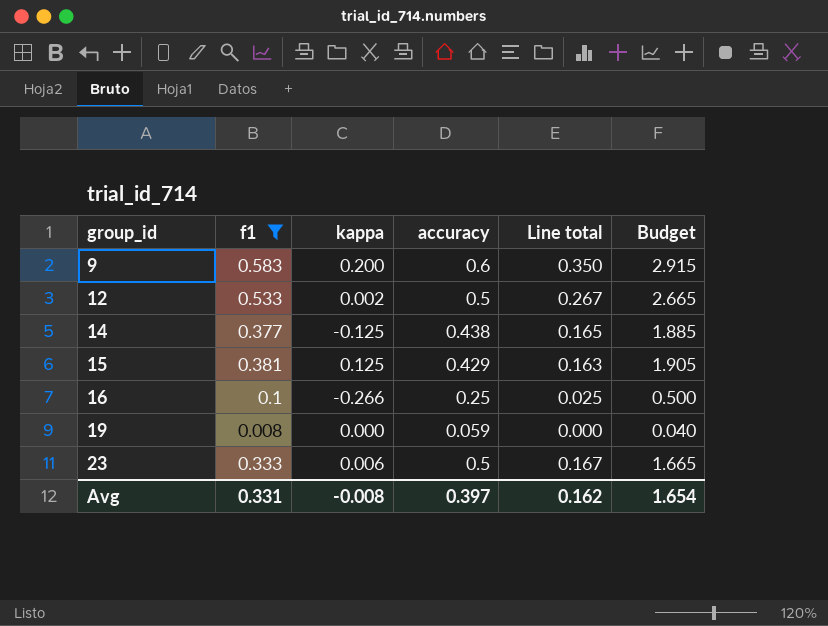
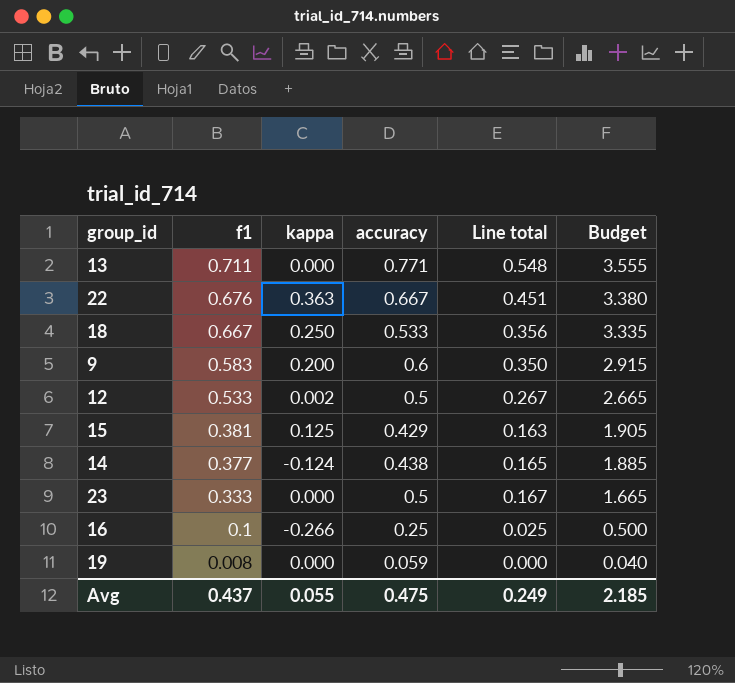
filter: f1 <= 0.583 -> none
row order: group_id ascending -> f1 descending
14 | kappa: -0.125 -> -0.124
23 | kappa: 0.006 -> 0.000
Avg | f1: 0.331 -> 0.437
Avg | kappa: -0.008 -> 0.055
Avg | accuracy: 0.397 -> 0.475
Avg | Line total: 0.162 -> 0.249
Avg | Budget: 1.654 -> 2.185

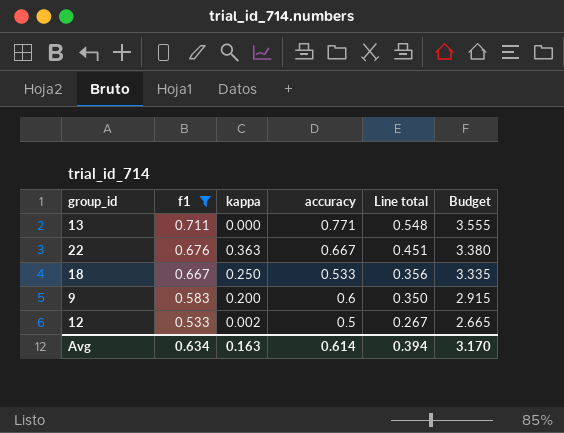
filter: none -> f1 >= 0.533
Avg | f1: 0.437 -> 0.634
Avg | kappa: 0.055 -> 0.163
Avg | accuracy: 0.475 -> 0.614
Avg | Line total: 0.249 -> 0.394
Avg | Budget: 2.185 -> 3.170

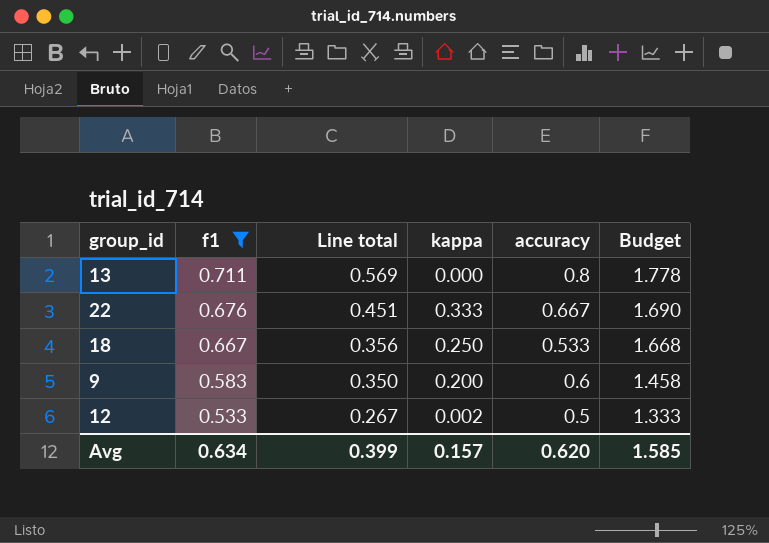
column Line total | position: 5 -> 3
column Budget | formula: [f1] * 5 -> [f1] * 2.5
13 | Line total: 0.548 -> 0.569
13 | accuracy: 0.771 -> 0.8
22 | kappa: 0.363 -> 0.333
Avg | Line total: 0.394 -> 0.399
Avg | kappa: 0.163 -> 0.157
Avg | accuracy: 0.614 -> 0.620
Avg | Budget: 3.170 -> 1.585

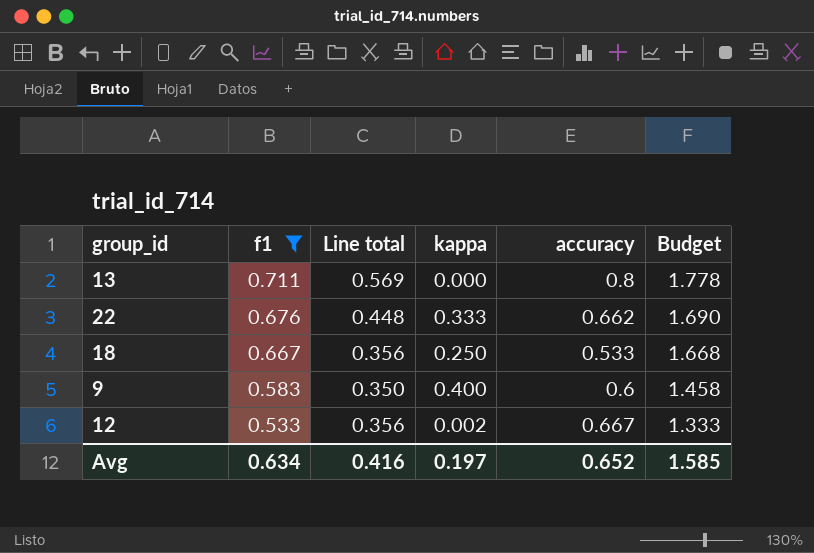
22 | Line total: 0.451 -> 0.448
22 | accuracy: 0.667 -> 0.662
9 | kappa: 0.200 -> 0.400
12 | Line total: 0.267 -> 0.356
12 | accuracy: 0.5 -> 0.667
Avg | Line total: 0.399 -> 0.416
Avg | kappa: 0.157 -> 0.197
Avg | accuracy: 0.620 -> 0.652

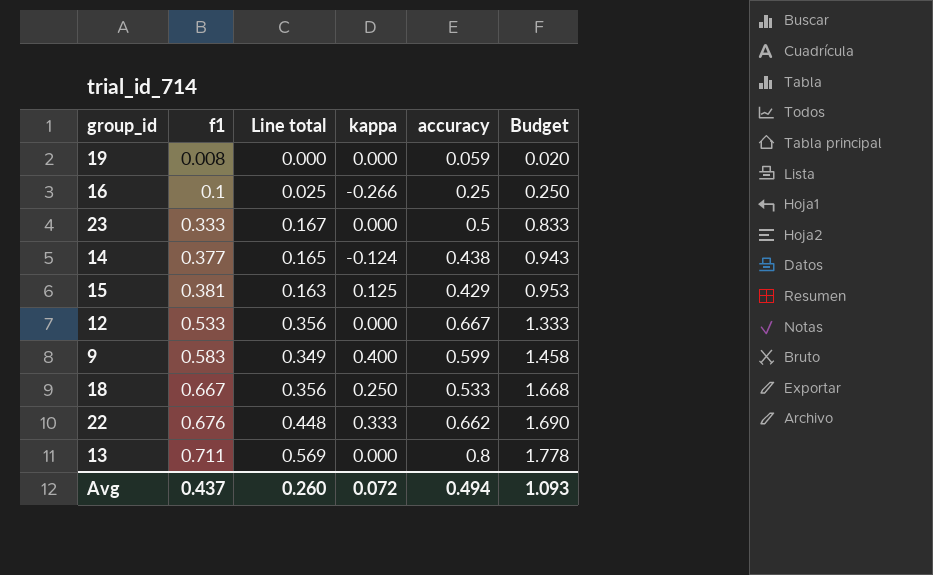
filter: f1 >= 0.533 -> none
row order: f1 descending -> f1 ascending
12 | kappa: 0.002 -> 0.000
9 | Line total: 0.350 -> 0.349
9 | accuracy: 0.6 -> 0.599
Avg | f1: 0.634 -> 0.437
Avg | Line total: 0.416 -> 0.260
Avg | kappa: 0.197 -> 0.072
Avg | accuracy: 0.652 -> 0.494
Avg | Budget: 1.585 -> 1.093

